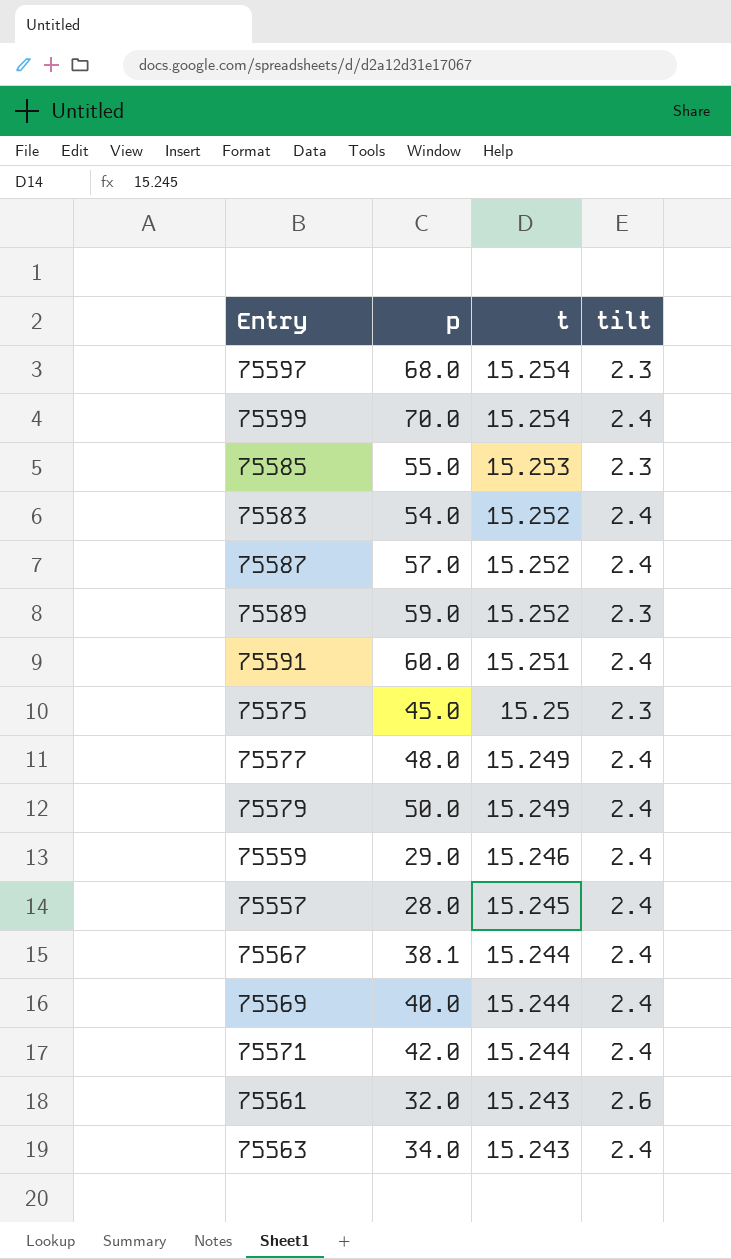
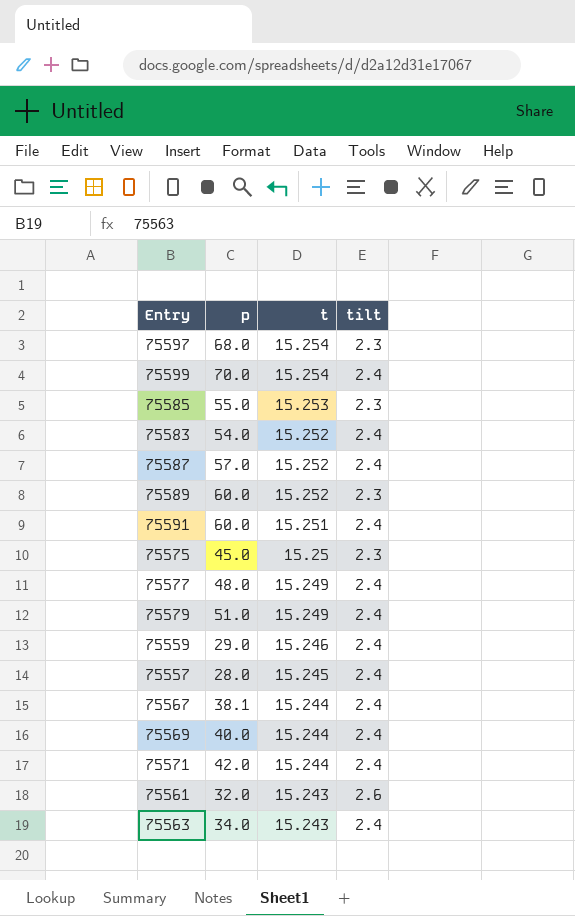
75589 | p: 59.0 -> 60.0
75579 | p: 50.0 -> 51.0

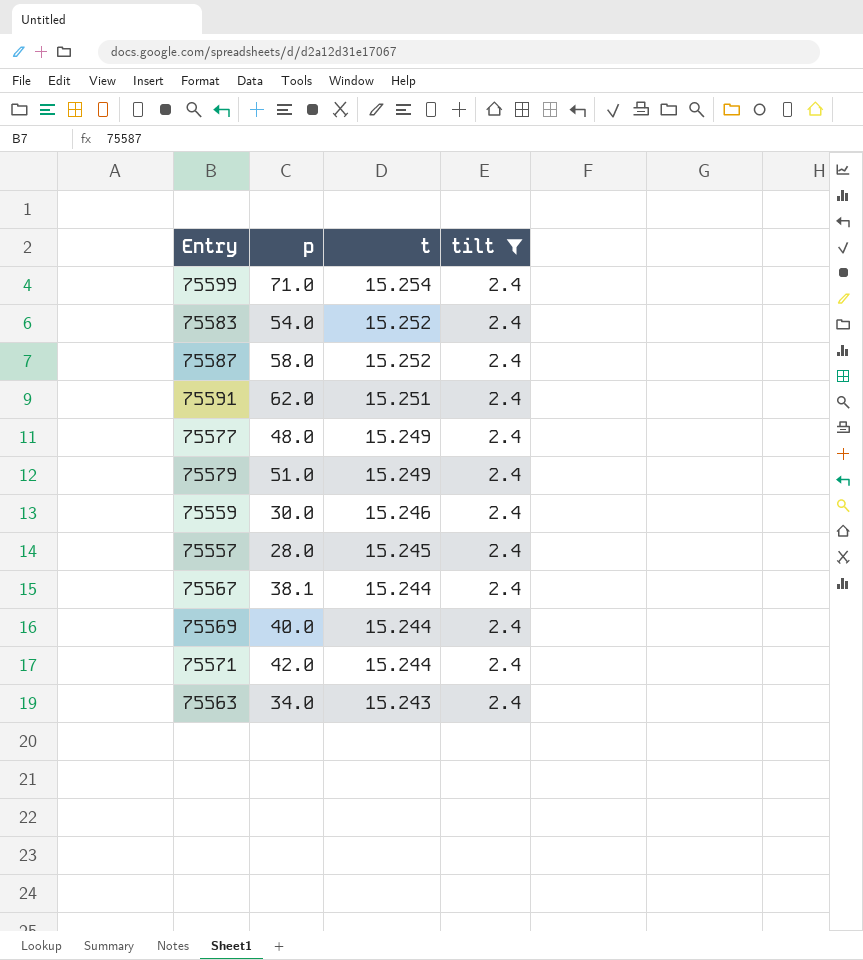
filter: none -> tilt = 2.4
75599 | p: 70.0 -> 71.0
75587 | p: 57.0 -> 58.0
75591 | p: 60.0 -> 62.0
75559 | p: 29.0 -> 30.0

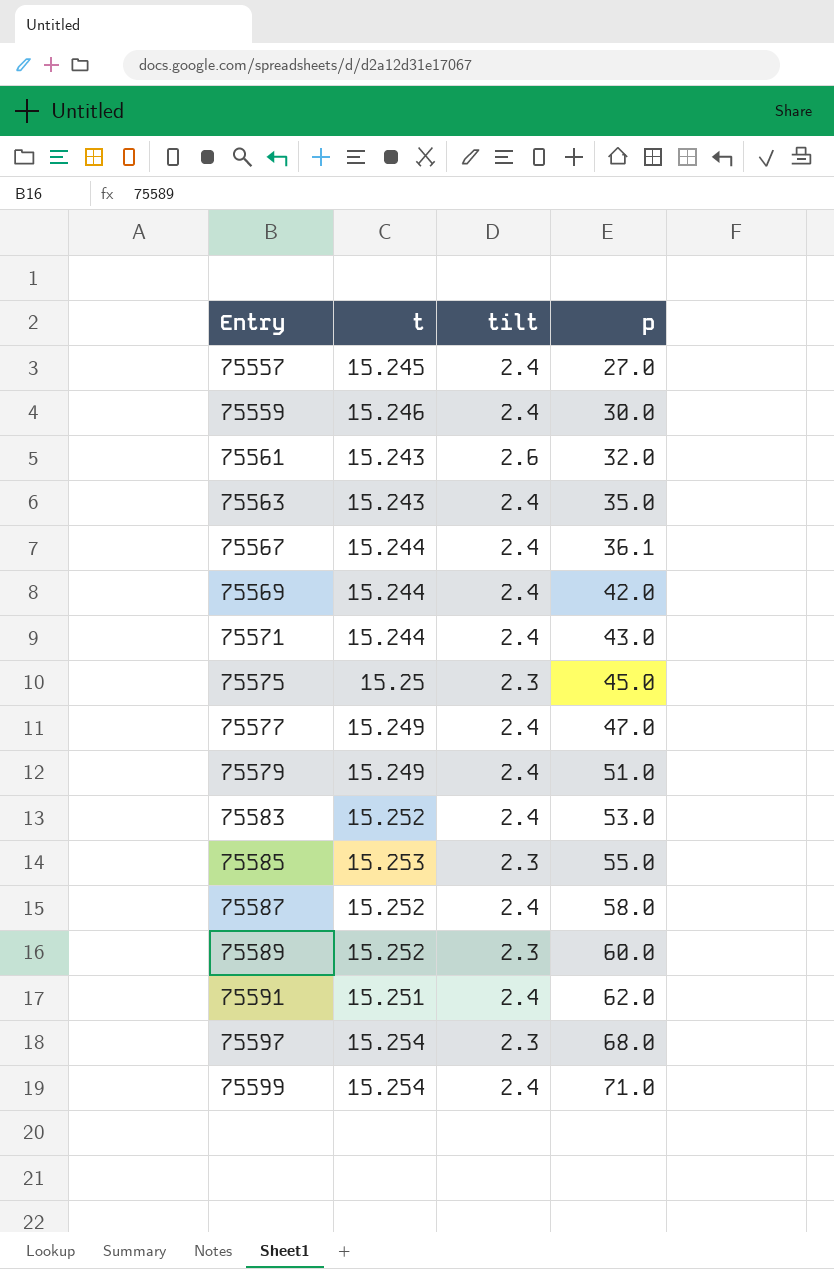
filter: tilt = 2.4 -> none
row order: t descending -> Entry ascending
column p | position: 2 -> 4
75557 | p: 28.0 -> 27.0
75563 | p: 34.0 -> 35.0
75567 | p: 38.1 -> 36.1
75569 | p: 40.0 -> 42.0
75571 | p: 42.0 -> 43.0
75577 | p: 48.0 -> 47.0
75583 | p: 54.0 -> 53.0

